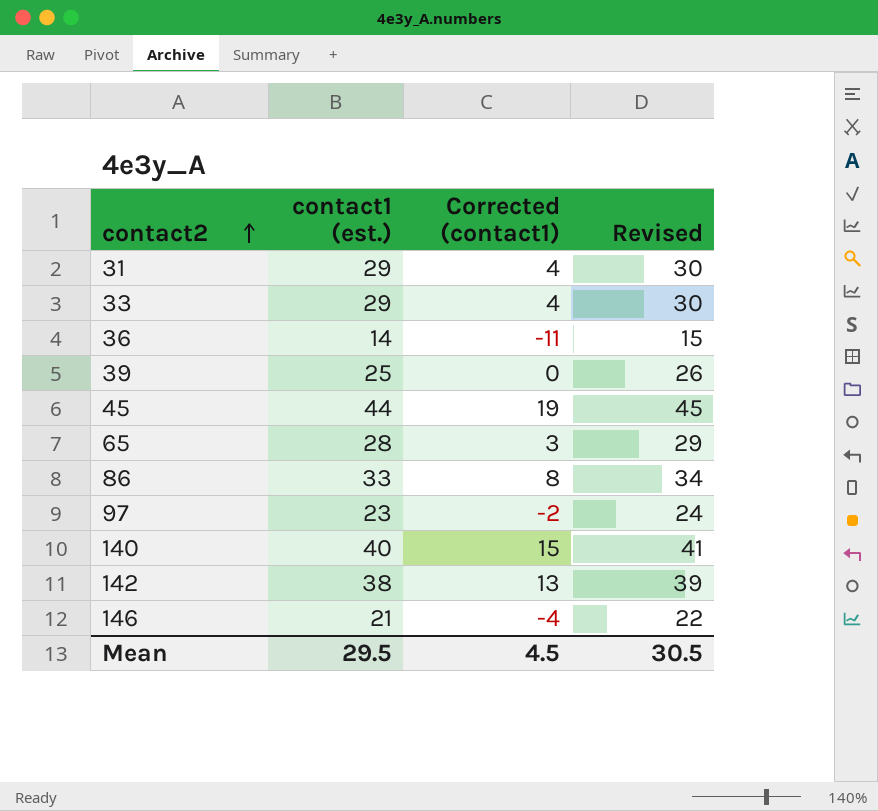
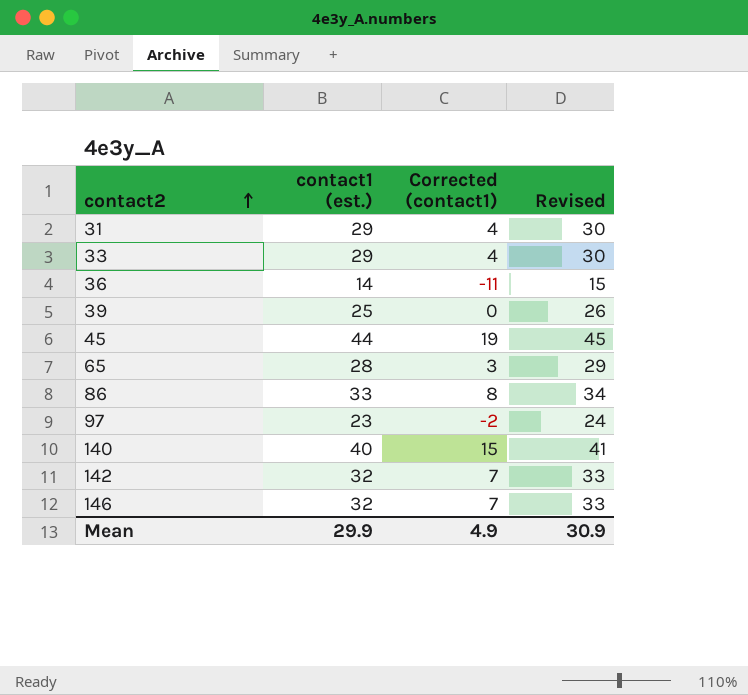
142 | contact1 (est.): 38 -> 32
142 | Corrected (contact1): 13 -> 7
142 | Revised: 39 -> 33
146 | contact1 (est.): 21 -> 32
146 | Corrected (contact1): -4 -> 7
146 | Revised: 22 -> 33
Mean | contact1 (est.): 29.5 -> 29.9
Mean | Corrected (contact1): 4.5 -> 4.9
Mean | Revised: 30.5 -> 30.9

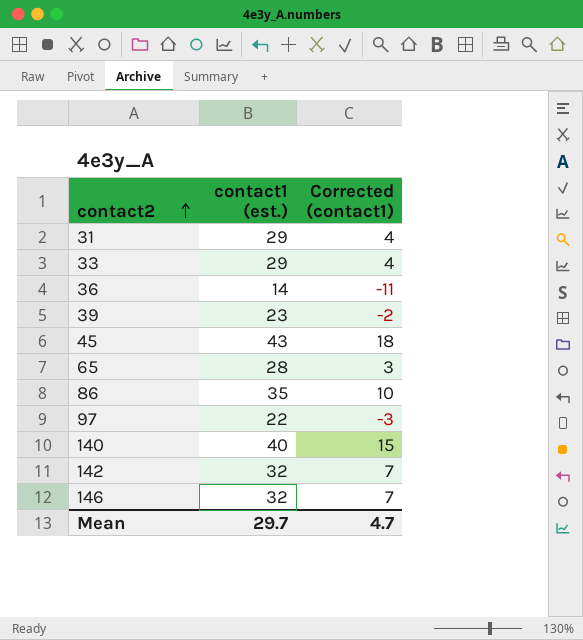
column Revised | formula: [contact1 (est.)] + 1 -> none
39 | contact1 (est.): 25 -> 23
39 | Corrected (contact1): 0 -> -2
45 | contact1 (est.): 44 -> 43
45 | Corrected (contact1): 19 -> 18
86 | contact1 (est.): 33 -> 35
86 | Corrected (contact1): 8 -> 10
97 | contact1 (est.): 23 -> 22
97 | Corrected (contact1): -2 -> -3
Mean | contact1 (est.): 29.9 -> 29.7
Mean | Corrected (contact1): 4.9 -> 4.7

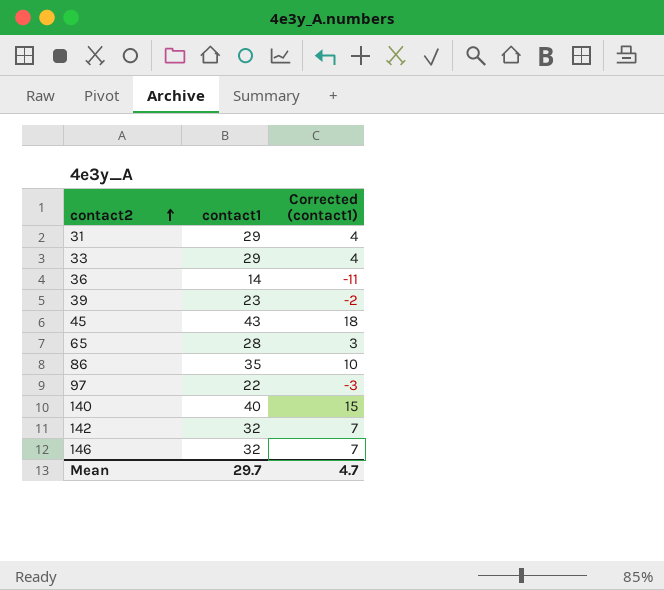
column name: contact1 (est.) -> contact1

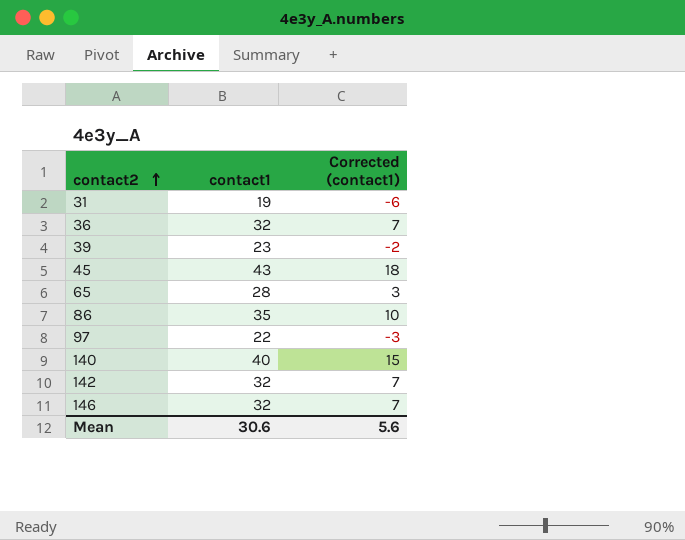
row 33: 29 | 4 -> none
31 | contact1: 29 -> 19
31 | Corrected (contact1): 4 -> -6
36 | contact1: 14 -> 32
36 | Corrected (contact1): -11 -> 7
Mean | contact1: 29.7 -> 30.6
Mean | Corrected (contact1): 4.7 -> 5.6

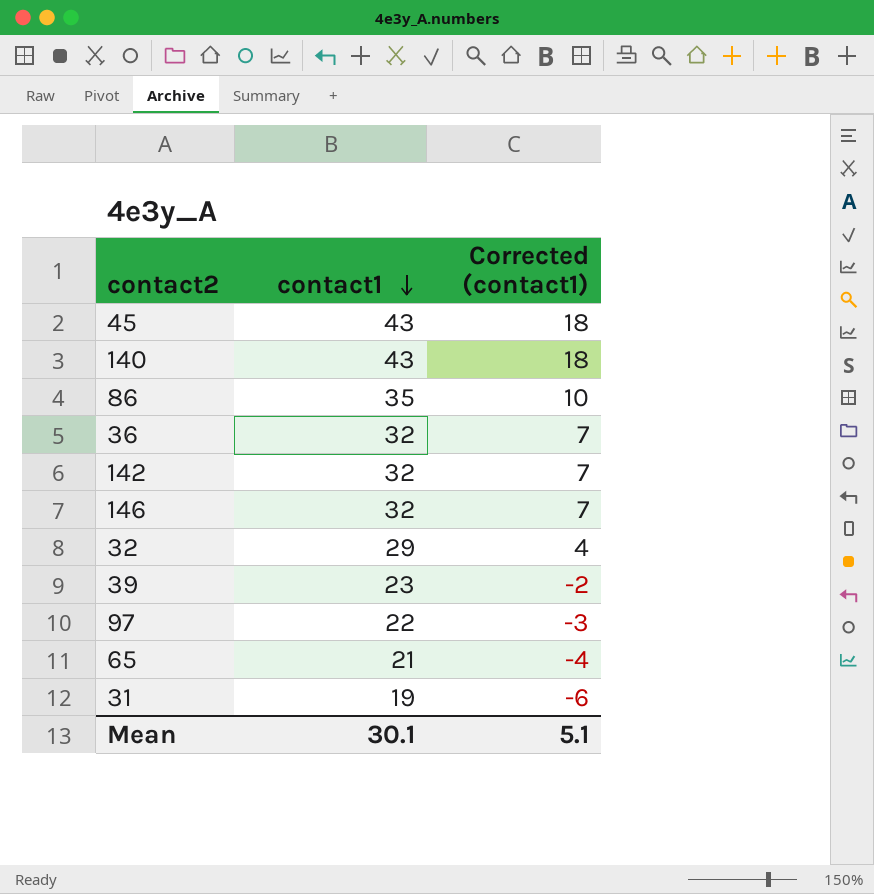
row order: contact2 ascending -> contact1 descending
140 | contact1: 40 -> 43
140 | Corrected (contact1): 15 -> 18
row 32: none -> 29 | 4
65 | contact1: 28 -> 21
65 | Corrected (contact1): 3 -> -4
Mean | contact1: 30.6 -> 30.1
Mean | Corrected (contact1): 5.6 -> 5.1

